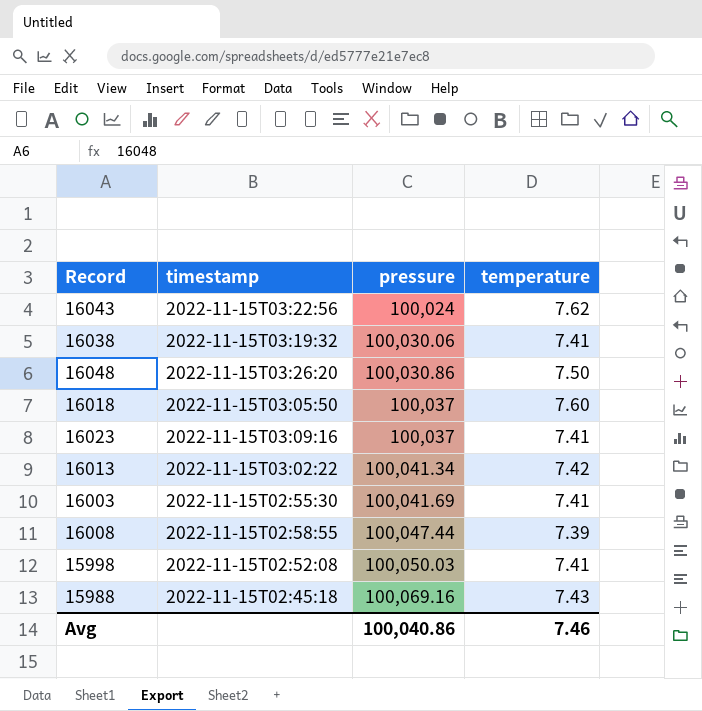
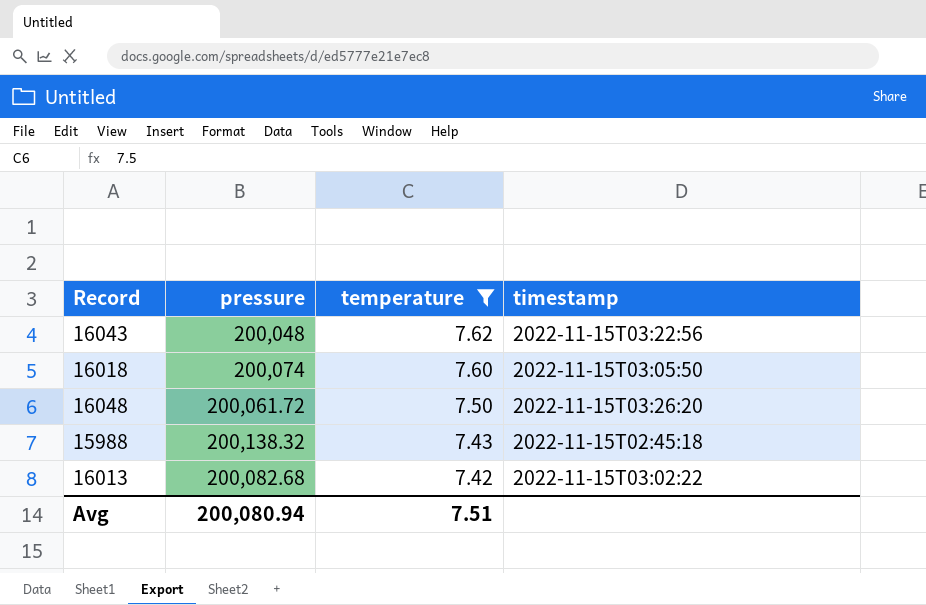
filter: none -> temperature >= 7.42
row order: pressure ascending -> temperature descending
column timestamp | position: 2 -> 4
16043 | pressure: 100,024 -> 200,048
16018 | pressure: 100,037 -> 200,074
16048 | pressure: 100,030.86 -> 200,061.72
15988 | pressure: 100,069.16 -> 200,138.32
16013 | pressure: 100,041.34 -> 200,082.68
Avg | pressure: 100,040.86 -> 200,080.94
Avg | temperature: 7.46 -> 7.51

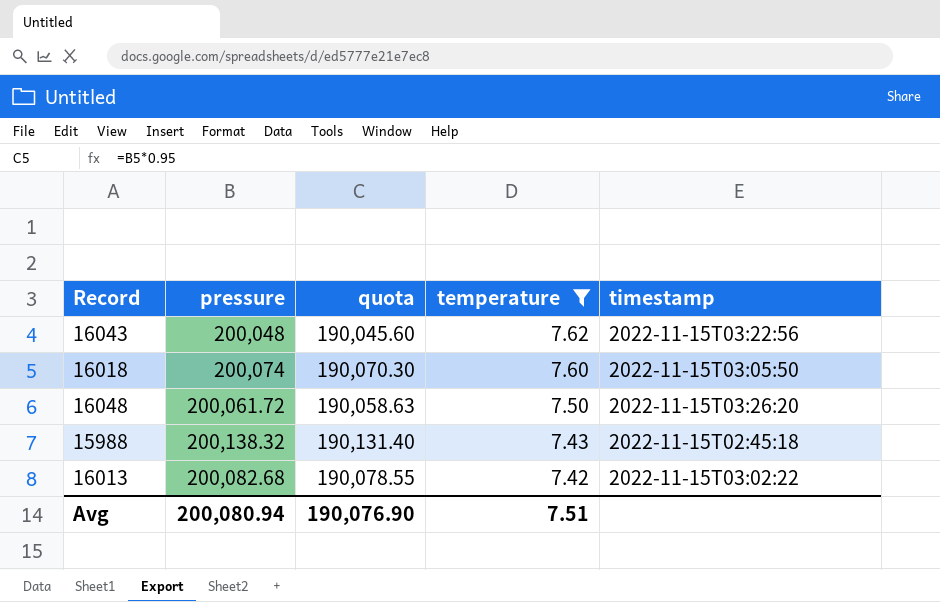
column quota | formula: none -> [pressure] * 0.95

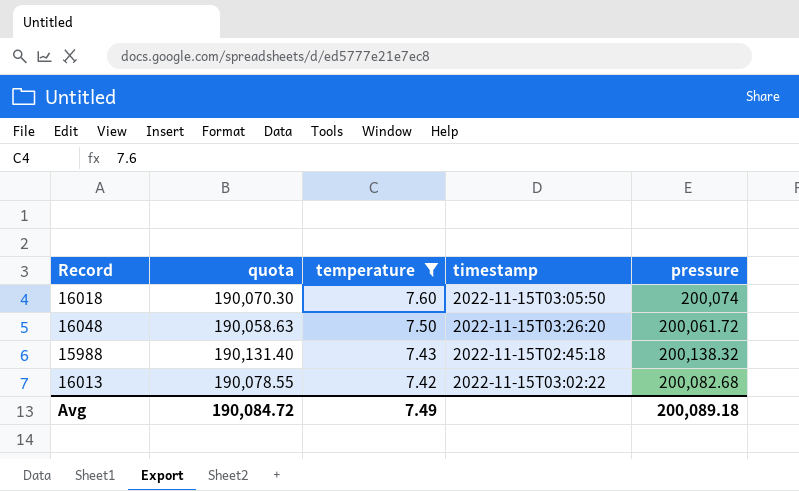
column pressure | position: 2 -> 5
row 16043: 200,048 | 190,045.60 | 7.62 | 2022-11-15T03:22:56 -> none
Avg | quota: 190,076.90 -> 190,084.72
Avg | temperature: 7.51 -> 7.49
Avg | pressure: 200,080.94 -> 200,089.18

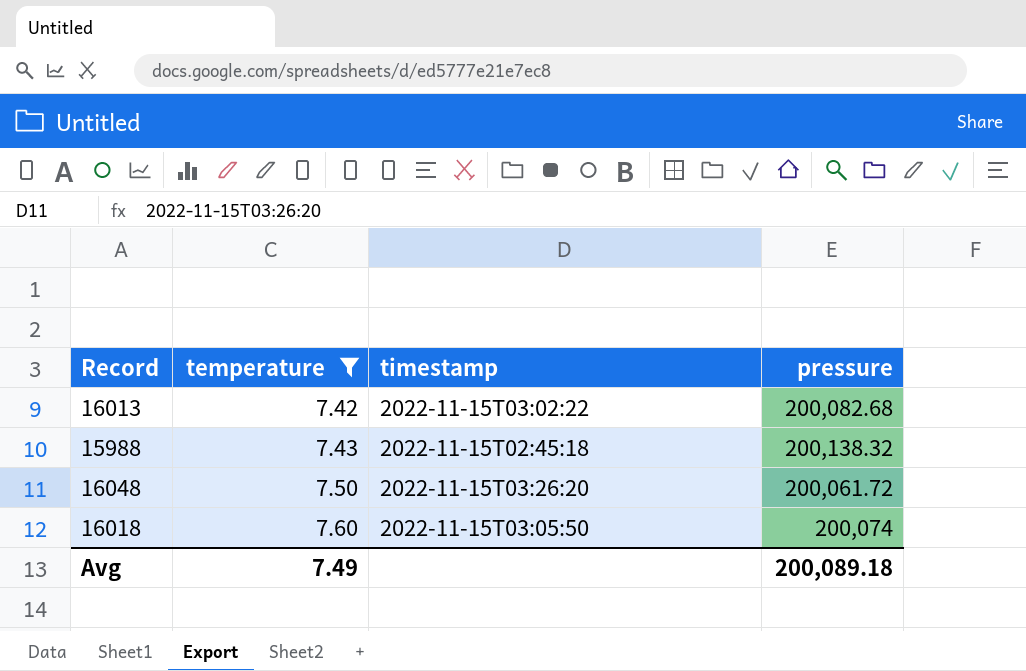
row order: temperature descending -> temperature ascending
column quota | formula: [pressure] * 0.95 -> none

